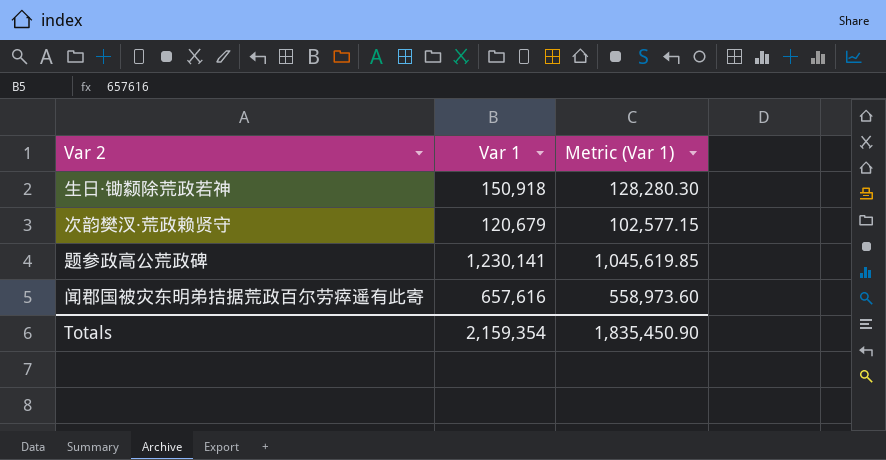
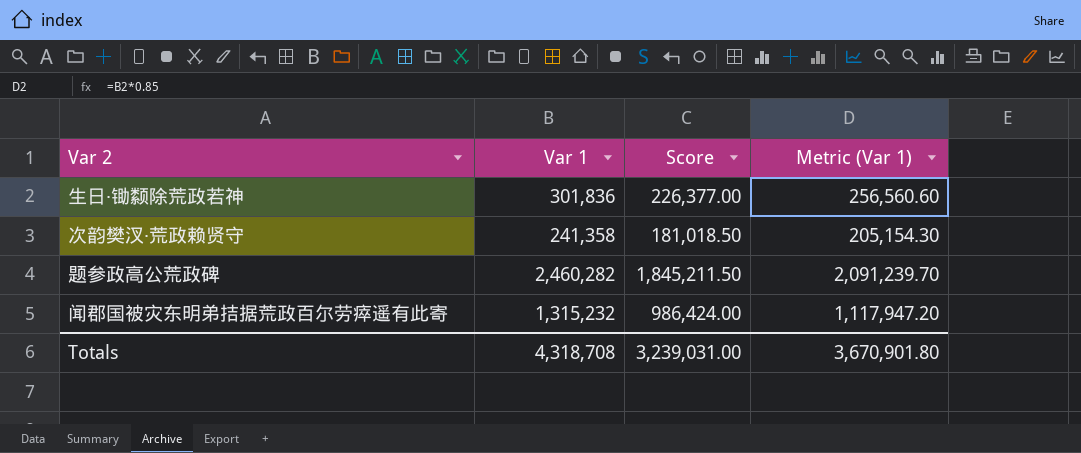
column Score | formula: none -> [Var 1] * 0.75
生日·锄颣除荒政若神 | Var 1: 150,918 -> 301,836
生日·锄颣除荒政若神 | Metric (Var 1): 128,280.30 -> 256,560.60
次韵樊汊·荒政赖贤守 | Var 1: 120,679 -> 241,358
次韵樊汊·荒政赖贤守 | Metric (Var 1): 102,577.15 -> 205,154.30
题参政高公荒政碑 | Var 1: 1,230,141 -> 2,460,282
题参政高公荒政碑 | Metric (Var 1): 1,045,619.85 -> 2,091,239.70
闻郡国被灾东明弟拮据荒政百尔劳瘁遥有此寄 | Var 1: 657,616 -> 1,315,232
闻郡国被灾东明弟拮据荒政百尔劳瘁遥有此寄 | Metric (Var 1): 558,973.60 -> 1,117,947.20
Totals | Var 1: 2,159,354 -> 4,318,708
Totals | Metric (Var 1): 1,835,450.90 -> 3,670,901.80

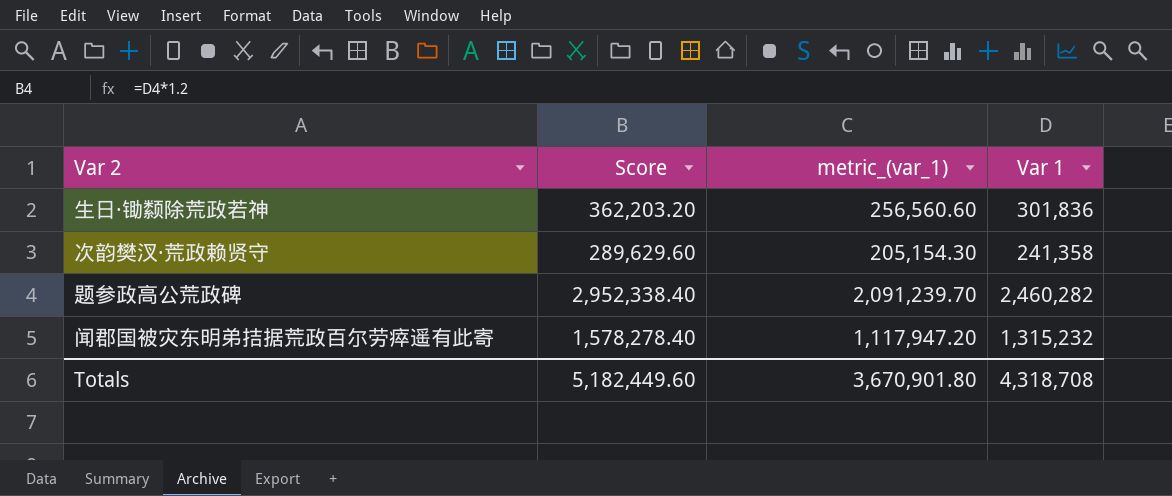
column Score | formula: [Var 1] * 0.75 -> [Var 1] * 1.2
column name: Metric (Var 1) -> metric_(var_1)
column Var 1 | position: 2 -> 4
Totals | Score: 3,239,031.00 -> 5,182,449.60

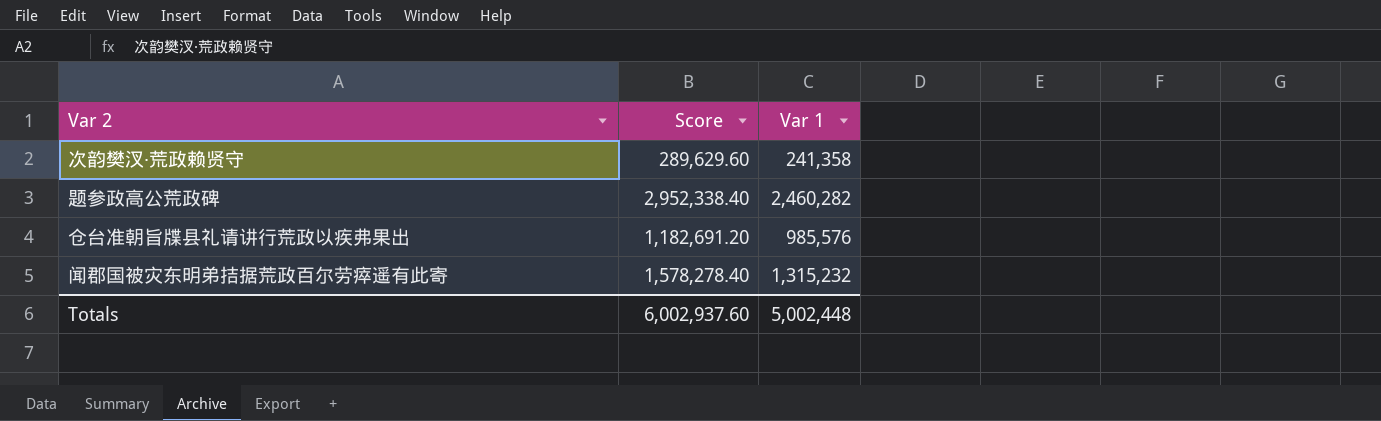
column metric_(var_1) | formula: [Var 1] * 0.85 -> none
row 生日·锄颣除荒政若神: 362,203.20 | 256,560.60 | 301,836 -> none
row 仓台准朝旨牒县礼请讲行荒政以疾弗果出: none -> 1,182,691.20 | 985,576
Totals | Score: 5,182,449.60 -> 6,002,937.60
Totals | Var 1: 4,318,708 -> 5,002,448

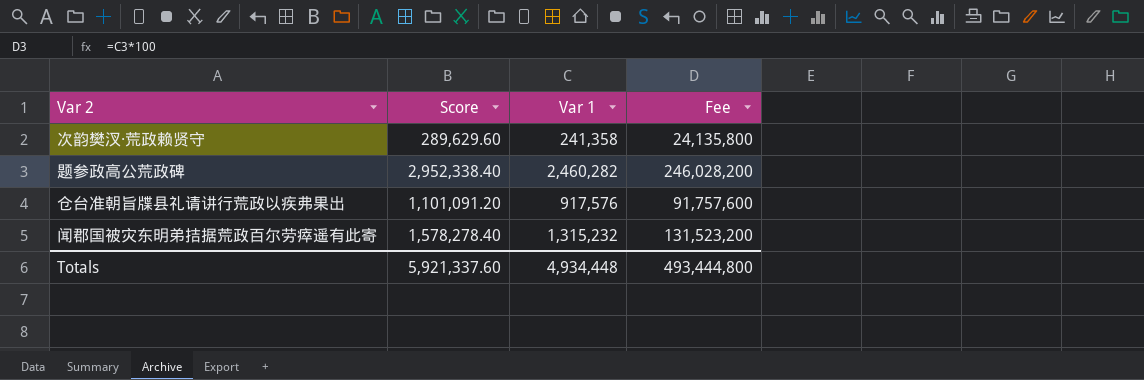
column Fee | formula: none -> [Var 1] * 100
仓台准朝旨牒县礼请讲行荒政以疾弗果出 | Score: 1,182,691.20 -> 1,101,091.20
仓台准朝旨牒县礼请讲行荒政以疾弗果出 | Var 1: 985,576 -> 917,576
Totals | Score: 6,002,937.60 -> 5,921,337.60
Totals | Var 1: 5,002,448 -> 4,934,448

